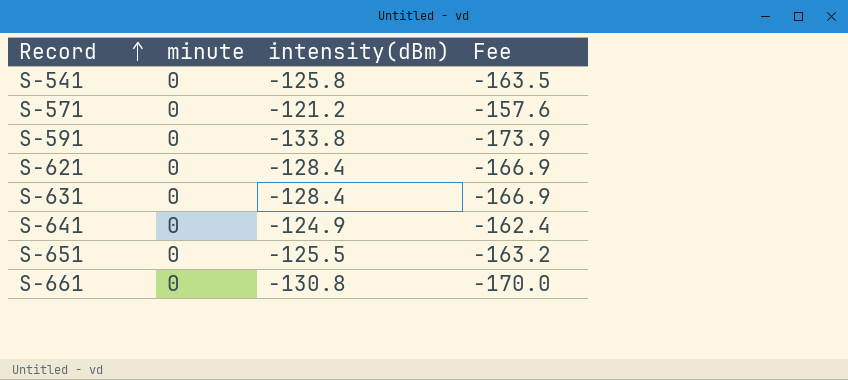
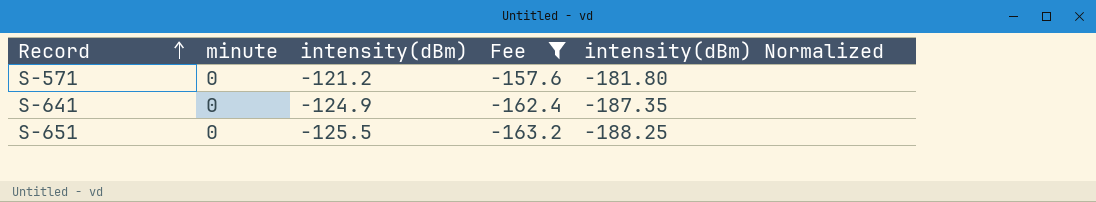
filter: none -> Fee >= -163.2
column intensity(dBm) Normalized | formula: none -> [intensity(dBm)] * 1.5

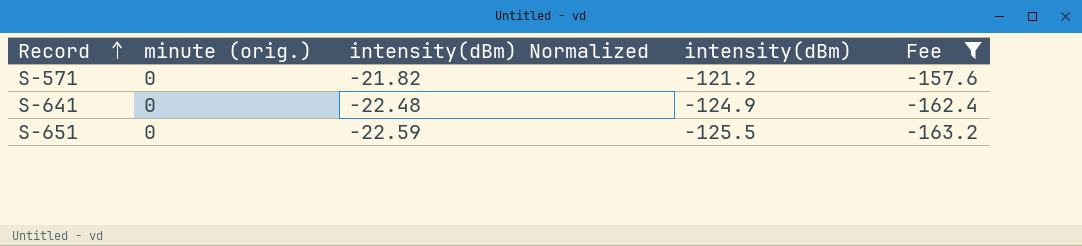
column name: minute -> minute (orig.)
column intensity(dBm) Normalized | formula: [intensity(dBm)] * 1.5 -> [intensity(dBm)] * 0.18
column intensity(dBm) Normalized | position: 5 -> 3

